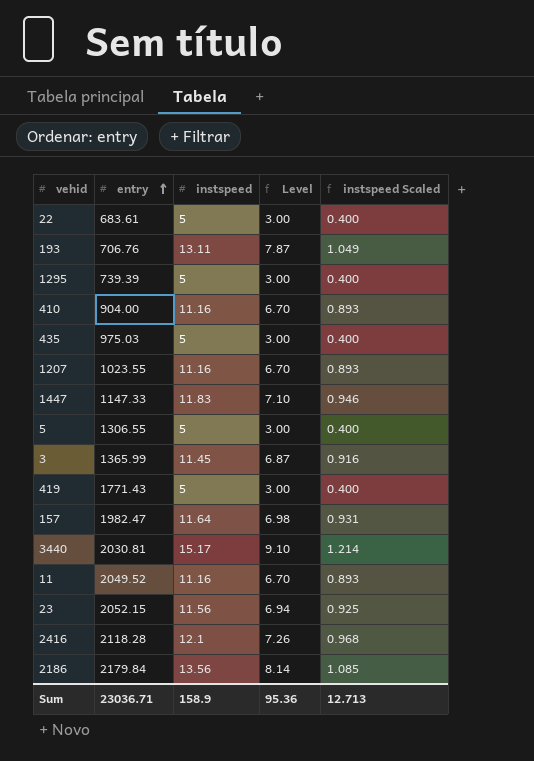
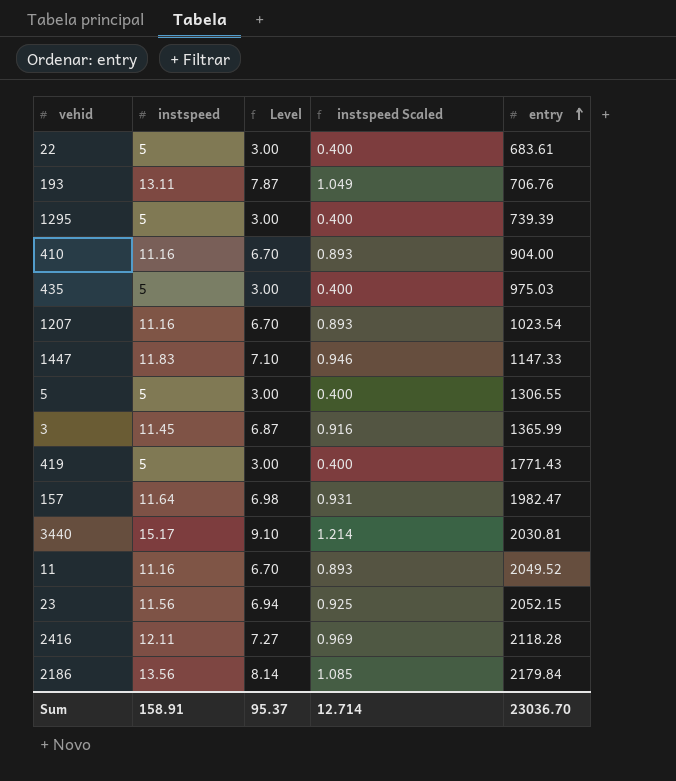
column entry | position: 2 -> 5
1207 | entry: 1023.55 -> 1023.54
2416 | instspeed: 12.1 -> 12.11
2416 | Level: 7.26 -> 7.27
2416 | instspeed Scaled: 0.968 -> 0.969
Sum | instspeed: 158.9 -> 158.91
Sum | Level: 95.36 -> 95.37
Sum | instspeed Scaled: 12.713 -> 12.714
Sum | entry: 23036.71 -> 23036.70

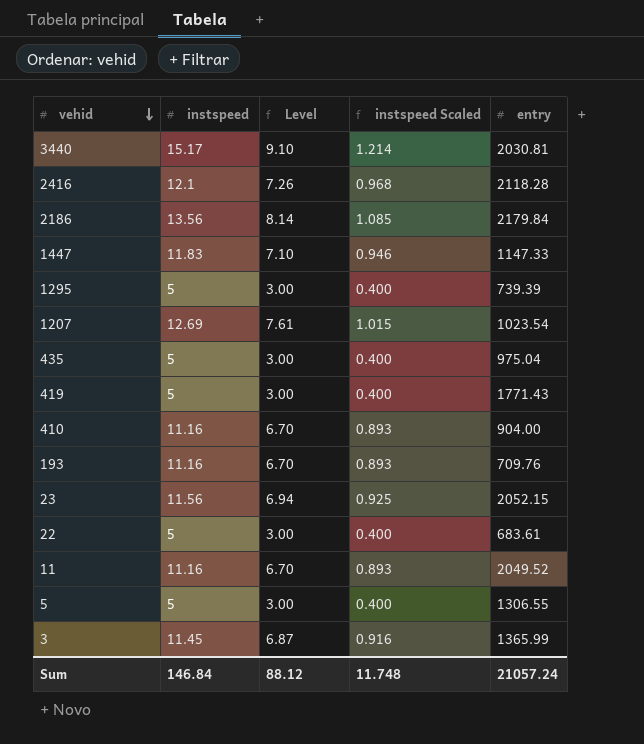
row order: entry ascending -> vehid descending
row 157: 11.64 | 6.98 | 0.931 | 1982.47 -> none
2416 | instspeed: 12.11 -> 12.1
2416 | Level: 7.27 -> 7.26
2416 | instspeed Scaled: 0.969 -> 0.968
1207 | instspeed: 11.16 -> 12.69
1207 | Level: 6.70 -> 7.61
1207 | instspeed Scaled: 0.893 -> 1.015
435 | entry: 975.03 -> 975.04
193 | instspeed: 13.11 -> 11.16
193 | Level: 7.87 -> 6.70
193 | instspeed Scaled: 1.049 -> 0.893
193 | entry: 706.76 -> 709.76
Sum | instspeed: 158.91 -> 146.84
Sum | Level: 95.37 -> 88.12
Sum | instspeed Scaled: 12.714 -> 11.748
Sum | entry: 23036.70 -> 21057.24

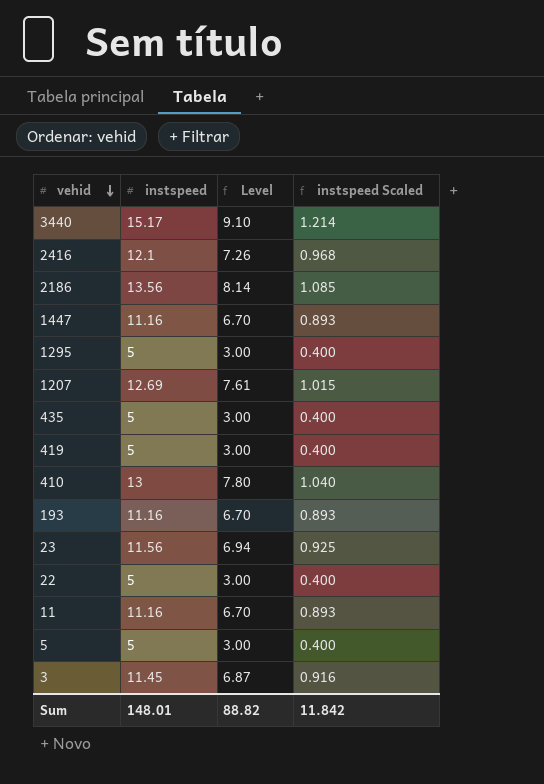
column entry | position: 5 -> none
1447 | instspeed: 11.83 -> 11.16
1447 | Level: 7.10 -> 6.70
1447 | instspeed Scaled: 0.946 -> 0.893
410 | instspeed: 11.16 -> 13
410 | Level: 6.70 -> 7.80
410 | instspeed Scaled: 0.893 -> 1.040
Sum | instspeed: 146.84 -> 148.01
Sum | Level: 88.12 -> 88.82
Sum | instspeed Scaled: 11.748 -> 11.842

